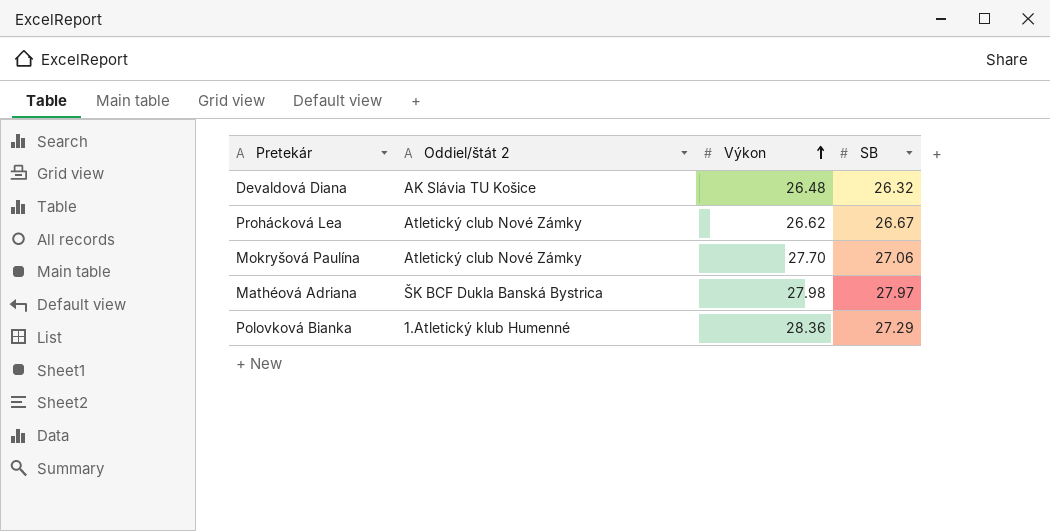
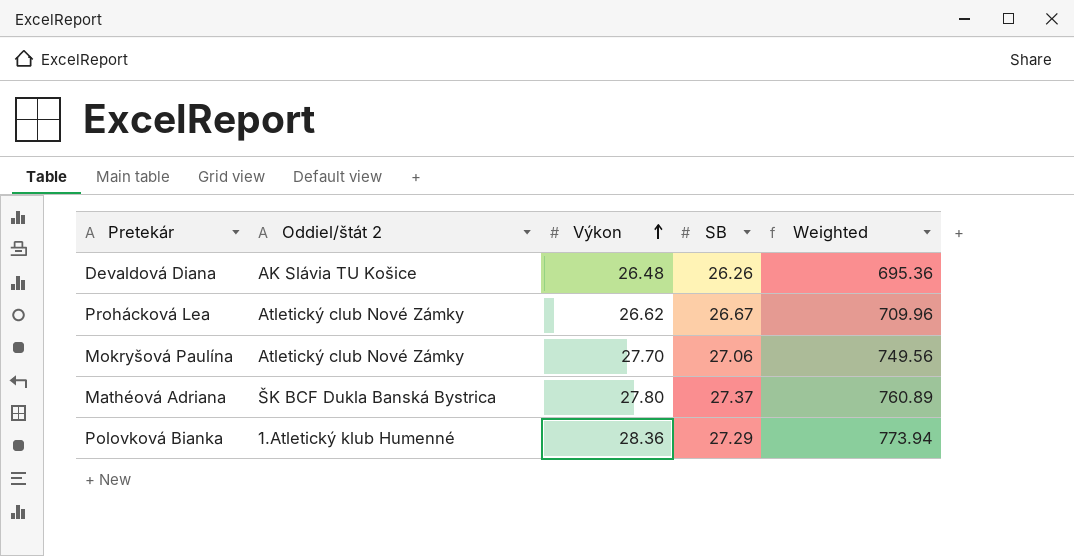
column Weighted | formula: none -> [Výkon] * [SB]
Devaldová Diana | SB: 26.32 -> 26.26
Mathéová Adriana | Výkon: 27.98 -> 27.80
Mathéová Adriana | SB: 27.97 -> 27.37

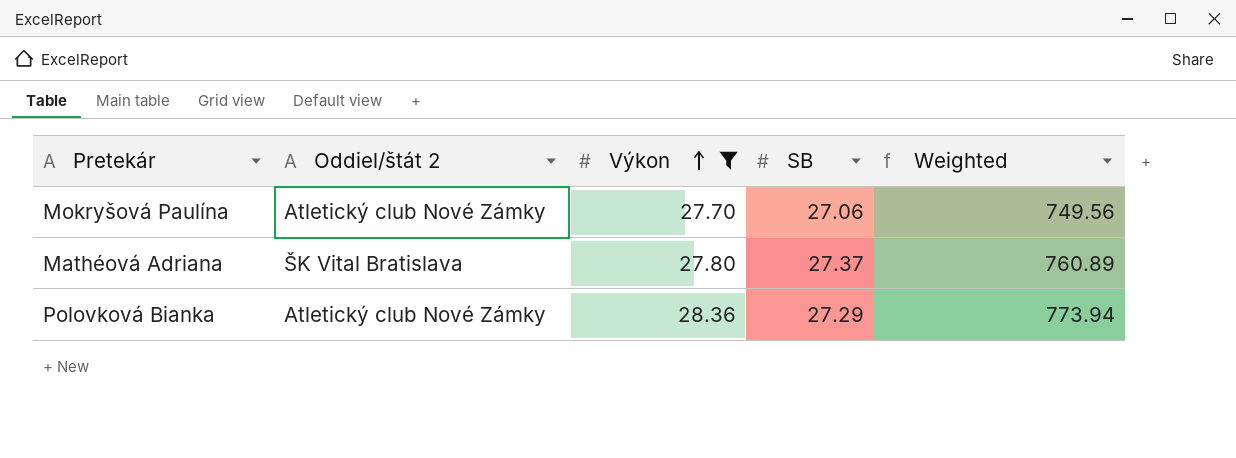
filter: none -> Výkon >= 27.70
Mathéová Adriana | Oddiel/štát 2: ŠK BCF Dukla Banská Bystrica -> ŠK Vital Bratislava
Polovková Bianka | Oddiel/štát 2: 1.Atletický klub Humenné -> Atletický club Nové Zámky

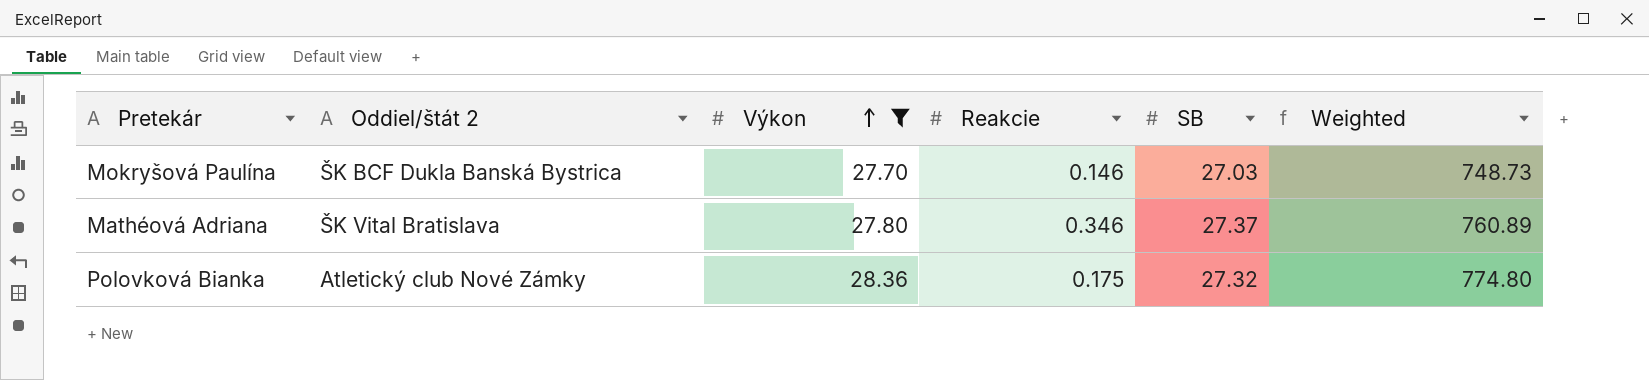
column Reakcie | position: none -> 4
Mokryšová Paulína | Oddiel/štát 2: Atletický club Nové Zámky -> ŠK BCF Dukla Banská Bystrica
Mokryšová Paulína | SB: 27.06 -> 27.03
Mokryšová Paulína | Weighted: 749.56 -> 748.73
Polovková Bianka | SB: 27.29 -> 27.32
Polovková Bianka | Weighted: 773.94 -> 774.80

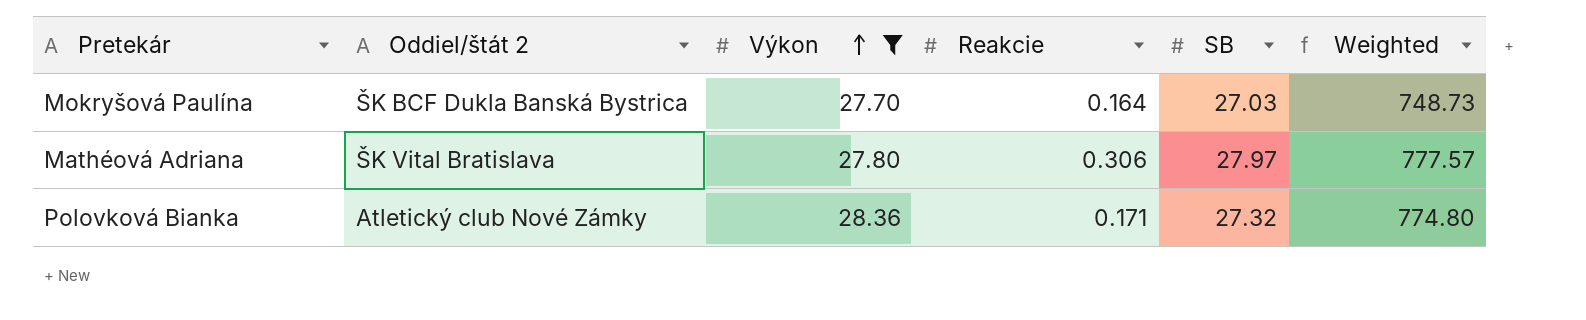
Mokryšová Paulína | Reakcie: 0.146 -> 0.164
Mathéová Adriana | Reakcie: 0.346 -> 0.306
Mathéová Adriana | SB: 27.37 -> 27.97
Mathéová Adriana | Weighted: 760.89 -> 777.57
Polovková Bianka | Reakcie: 0.175 -> 0.171

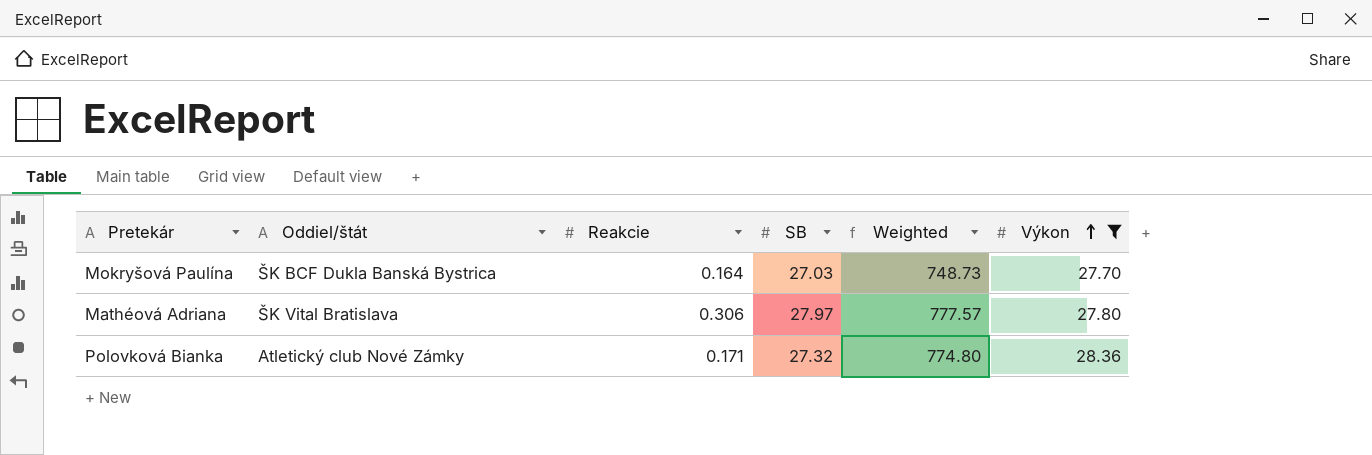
column name: Oddiel/štát 2 -> Oddiel/štát
column Výkon | position: 3 -> 6

